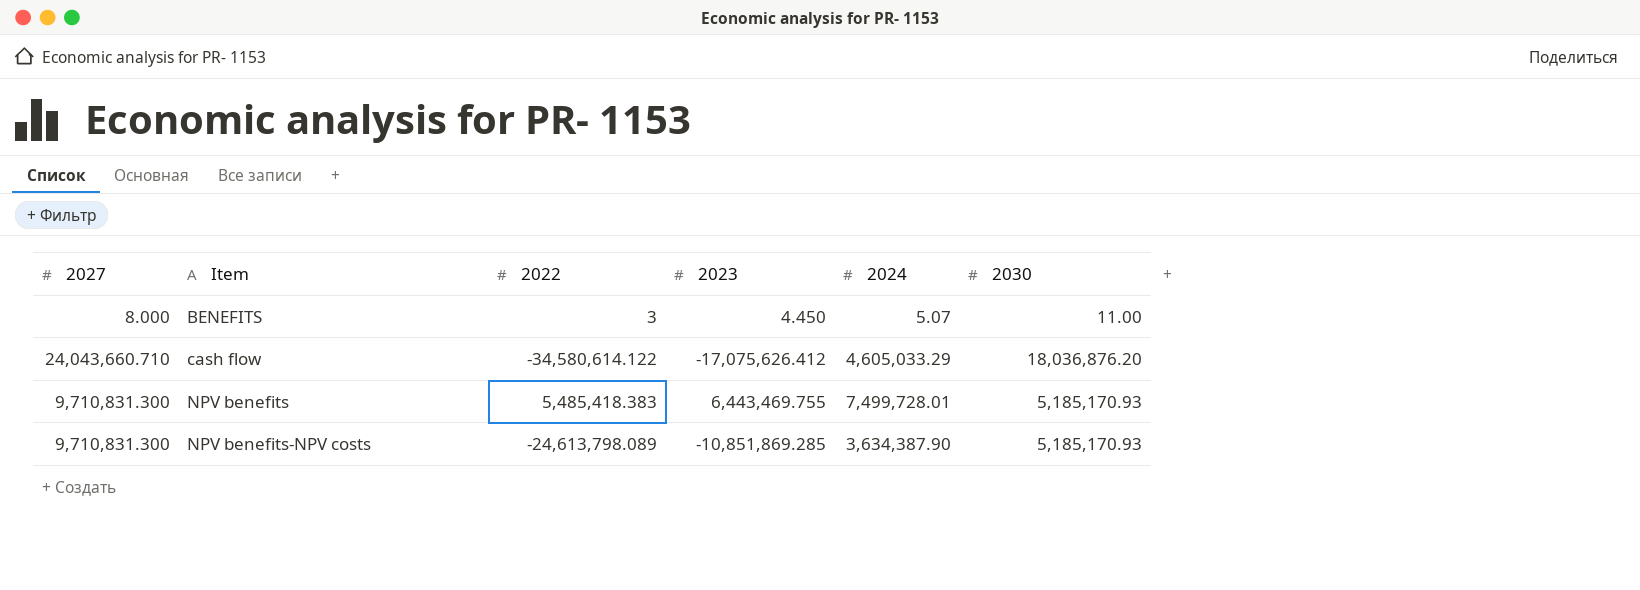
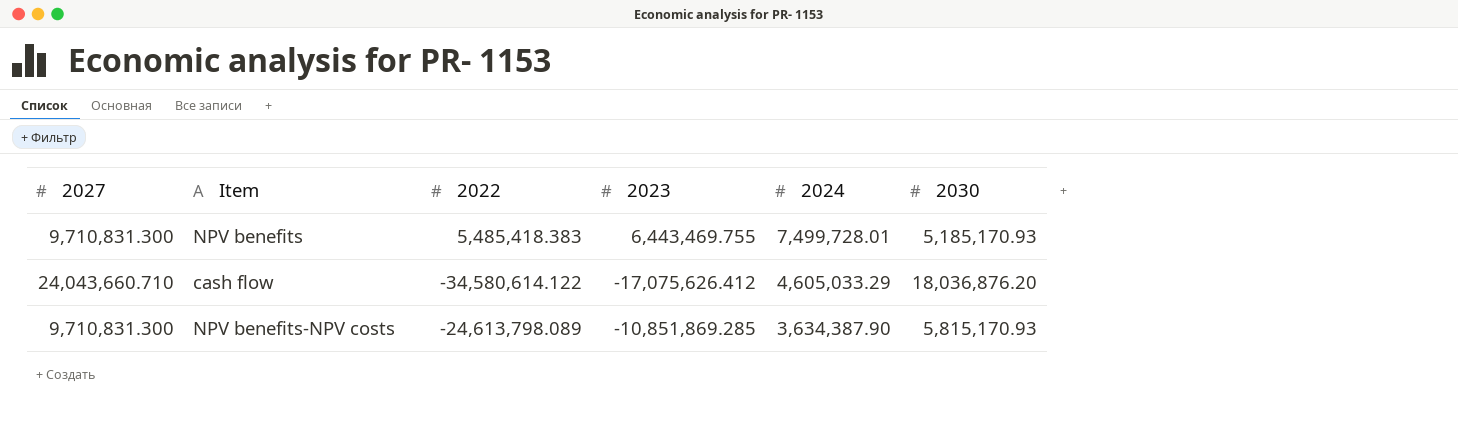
row order: Item ascending -> 2024 descending
row BENEFITS: 8.000 | 3 | 4.450 | 5.07 | 11.00 -> none
NPV benefits-NPV costs | 2030: 5,185,170.93 -> 5,815,170.93

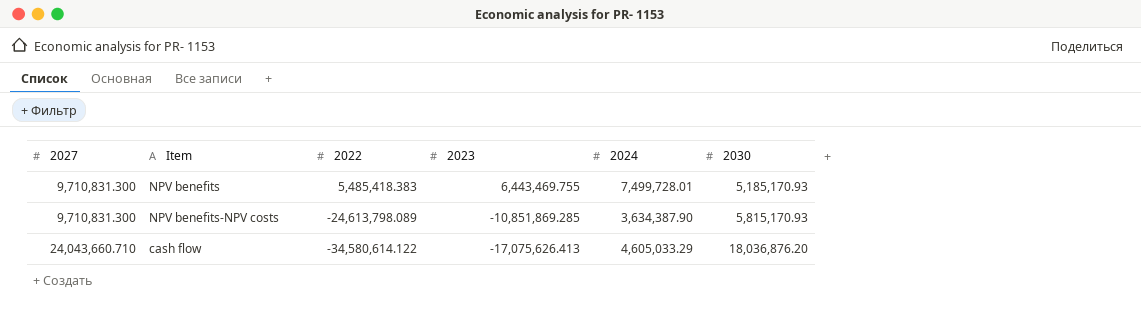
row order: 2024 descending -> 2027 ascending
cash flow | 2023: -17,075,626.412 -> -17,075,626.413

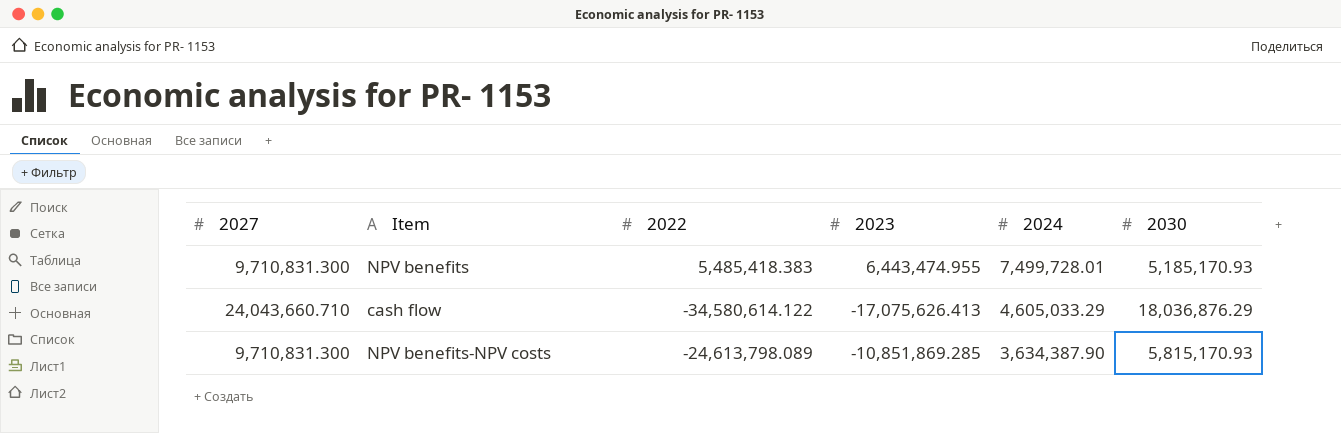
row order: 2027 ascending -> 2024 descending
NPV benefits | 2023: 6,443,469.755 -> 6,443,474.955
cash flow | 2030: 18,036,876.20 -> 18,036,876.29

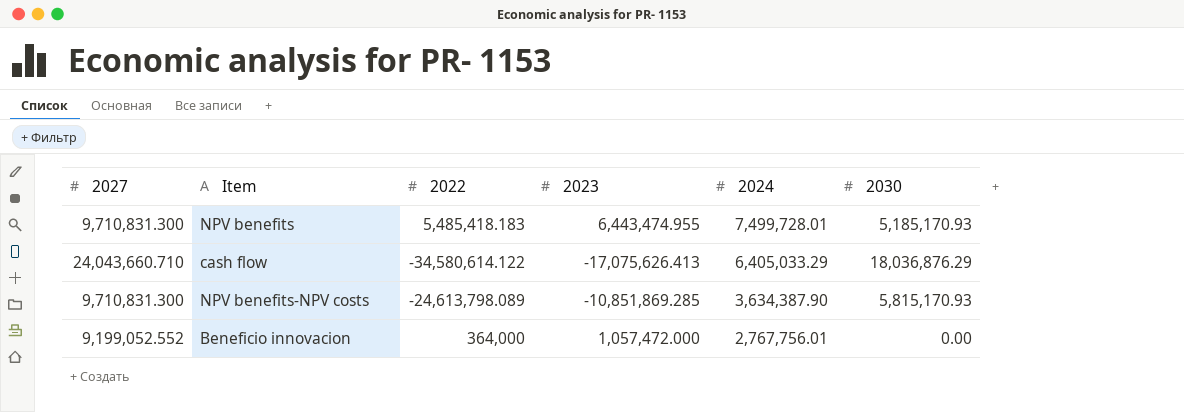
NPV benefits | 2022: 5,485,418.383 -> 5,485,418.183
cash flow | 2024: 4,605,033.29 -> 6,405,033.29
row Beneficio innovacion: none -> 9,199,052.552 | 364,000 | 1,057,472.000 | 2,767,756.01 | 0.00

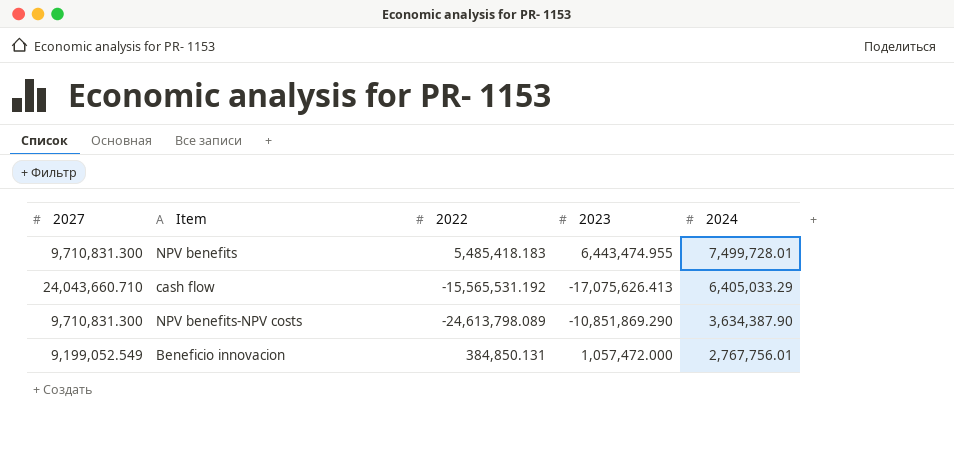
column 2030 | position: 6 -> none
cash flow | 2022: -34,580,614.122 -> -15,565,531.192
NPV benefits-NPV costs | 2023: -10,851,869.285 -> -10,851,869.290
Beneficio innovacion | 2027: 9,199,052.552 -> 9,199,052.549
Beneficio innovacion | 2022: 364,000 -> 384,850.131

